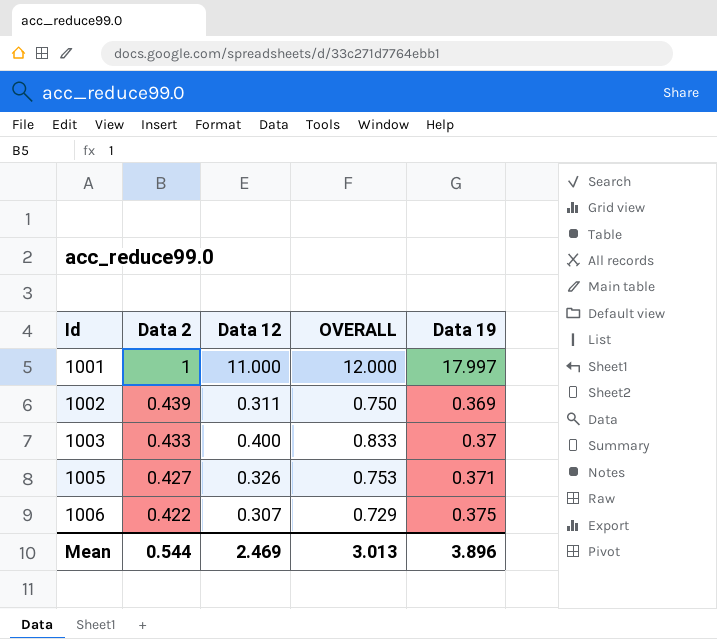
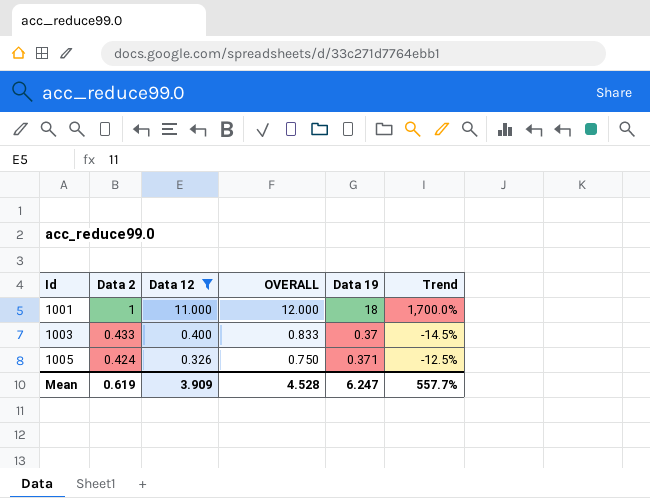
filter: none -> Data 12 >= 0.326
column Trend | formula: none -> ([Data 19] - [Data 2]) / [Data 2]
1001 | Data 19: 17.997 -> 18
1005 | Data 2: 0.427 -> 0.424
1005 | OVERALL: 0.753 -> 0.750
Mean | Data 2: 0.544 -> 0.619
Mean | Data 12: 2.469 -> 3.909
Mean | OVERALL: 3.013 -> 4.528
Mean | Data 19: 3.896 -> 6.247

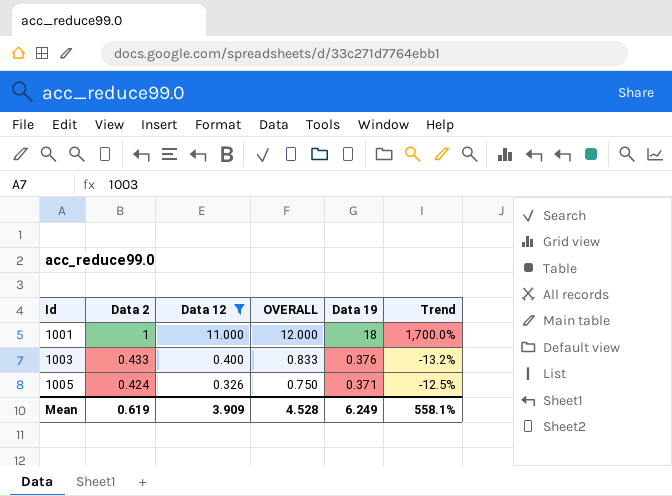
1003 | Data 19: 0.37 -> 0.376
1003 | Trend: -14.5% -> -13.2%
Mean | Data 19: 6.247 -> 6.249
Mean | Trend: 557.7% -> 558.1%

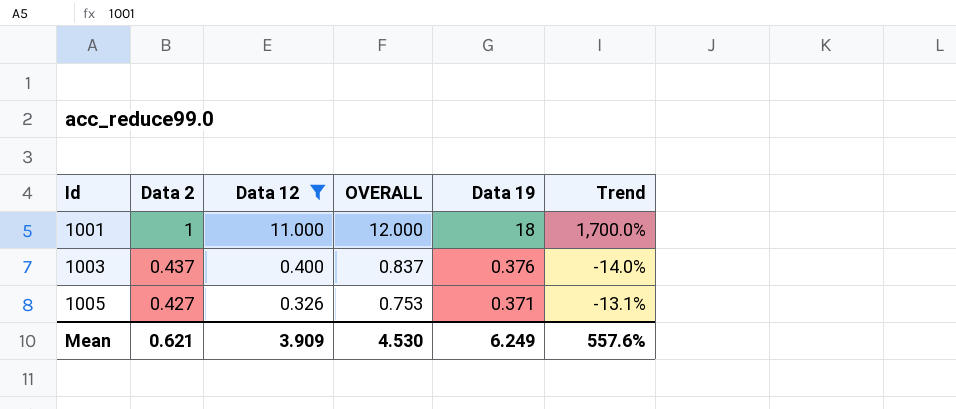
1003 | Data 2: 0.433 -> 0.437
1003 | OVERALL: 0.833 -> 0.837
1003 | Trend: -13.2% -> -14.0%
1005 | Data 2: 0.424 -> 0.427
1005 | OVERALL: 0.750 -> 0.753
1005 | Trend: -12.5% -> -13.1%
Mean | Data 2: 0.619 -> 0.621
Mean | OVERALL: 4.528 -> 4.530
Mean | Trend: 558.1% -> 557.6%

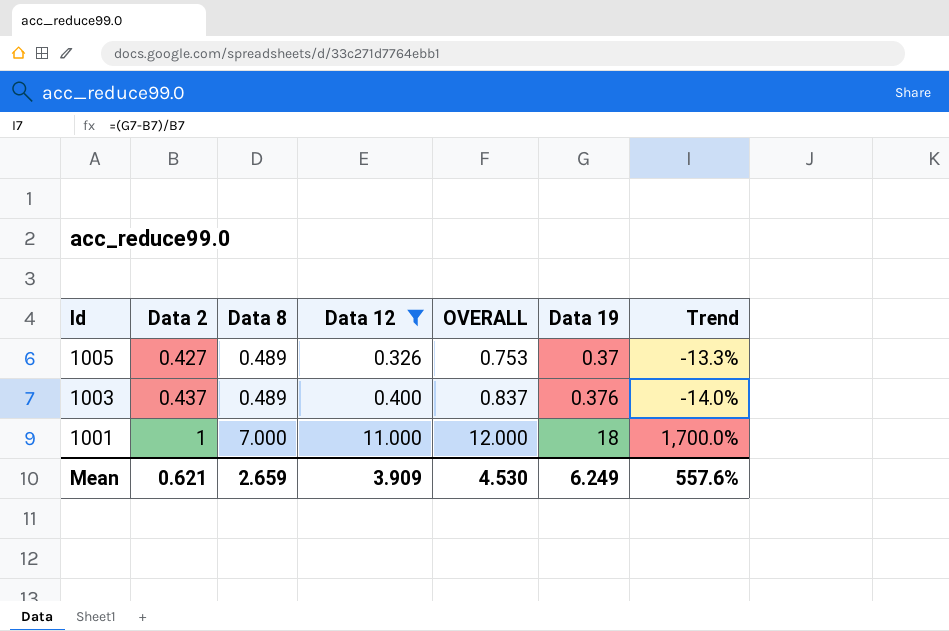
row order: Id ascending -> Id descending
column Data 8 | position: none -> 3
1005 | Data 19: 0.371 -> 0.37
1005 | Trend: -13.1% -> -13.3%

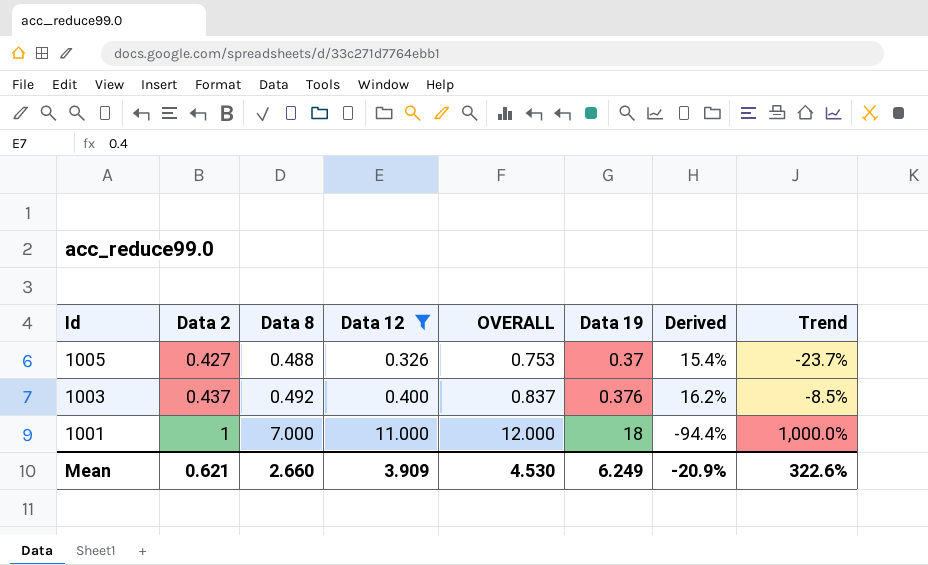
column Derived | formula: none -> ([Data 2] - [Data 19]) / [Data 19]
column Trend | formula: ([Data 19] - [Data 2]) / [Data 2] -> ([Data 12] - [Data 2]) / [Data 2]
1005 | Data 8: 0.489 -> 0.488
1003 | Data 8: 0.489 -> 0.492
Mean | Data 8: 2.659 -> 2.660
Mean | Trend: 557.6% -> 322.6%

